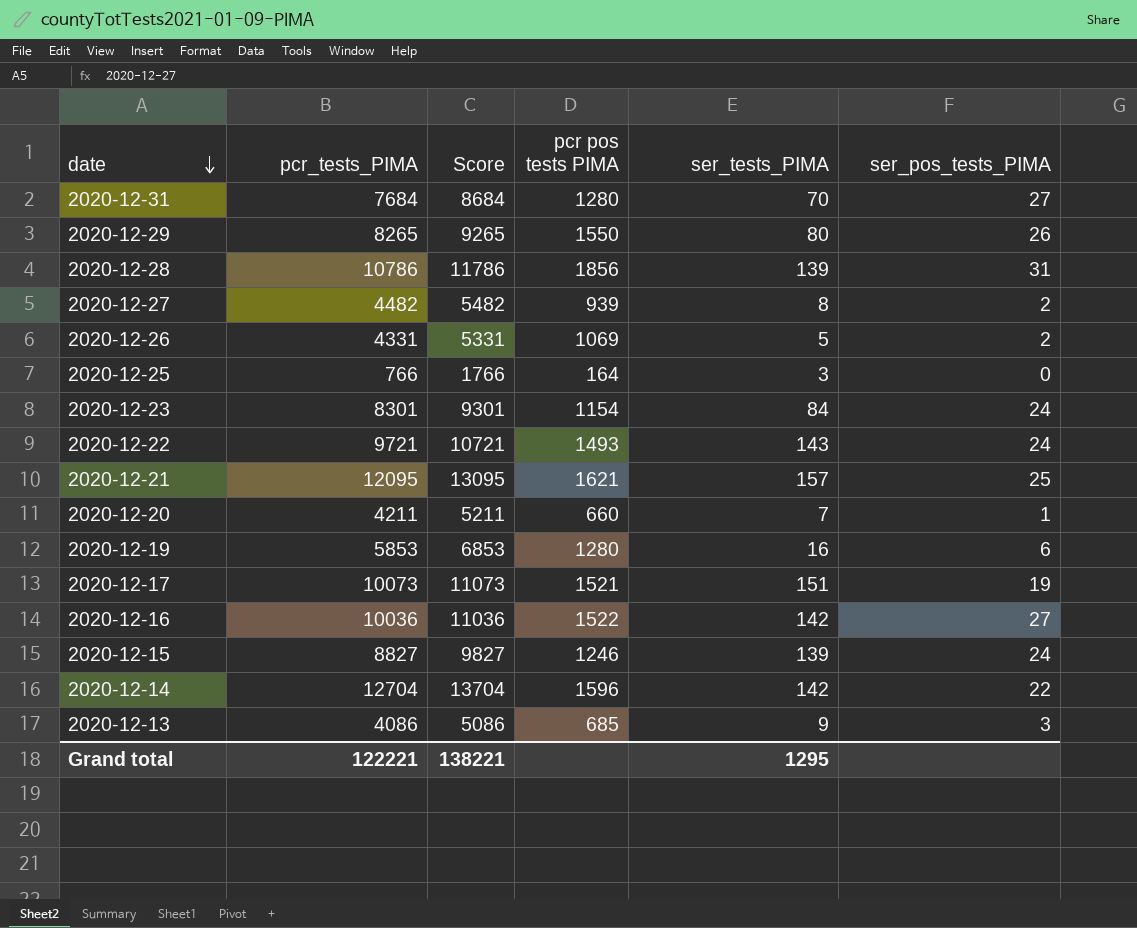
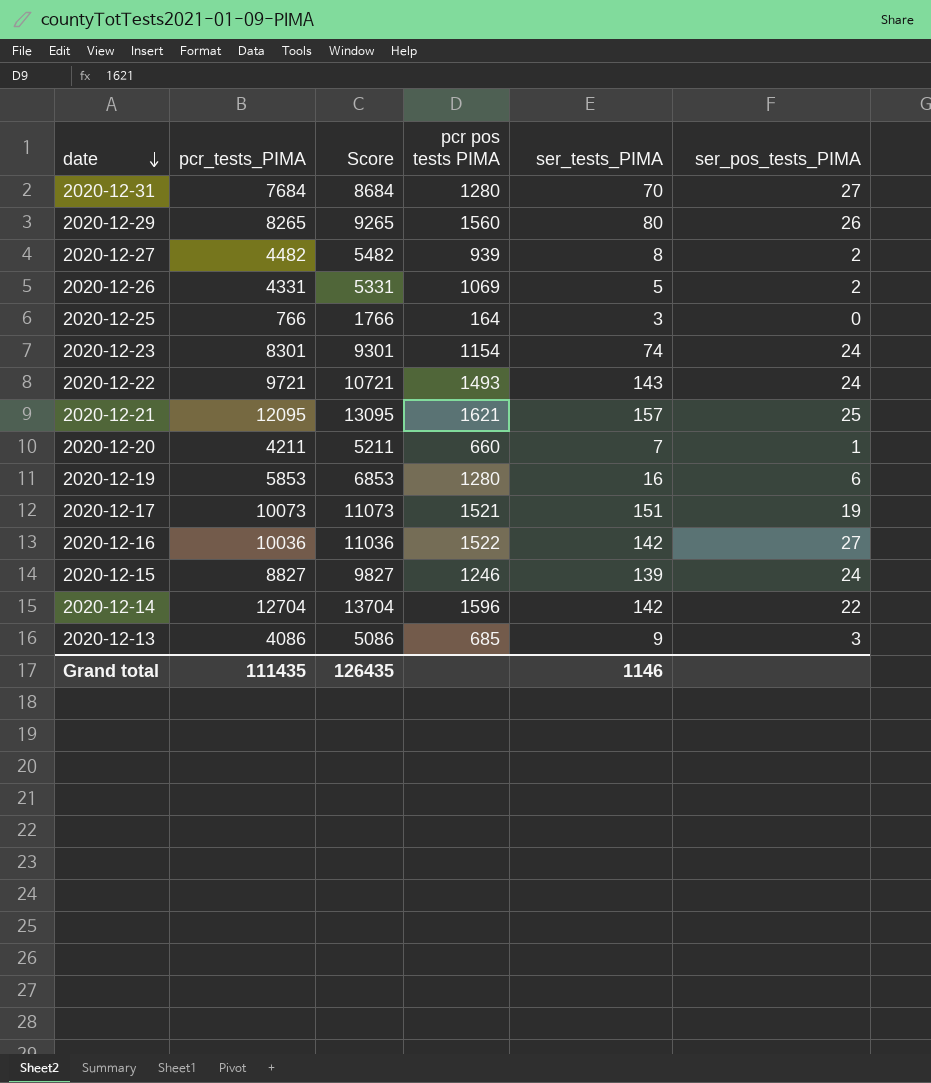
row 2020-12-28: 10786 | 11786 | 1856 | 139 | 31 -> none
2020-12-29 | pcr pos tests PIMA: 1550 -> 1560
2020-12-23 | ser_tests_PIMA: 84 -> 74
Grand total | pcr_tests_PIMA: 122221 -> 111435
Grand total | Score: 138221 -> 126435
Grand total | ser_tests_PIMA: 1295 -> 1146

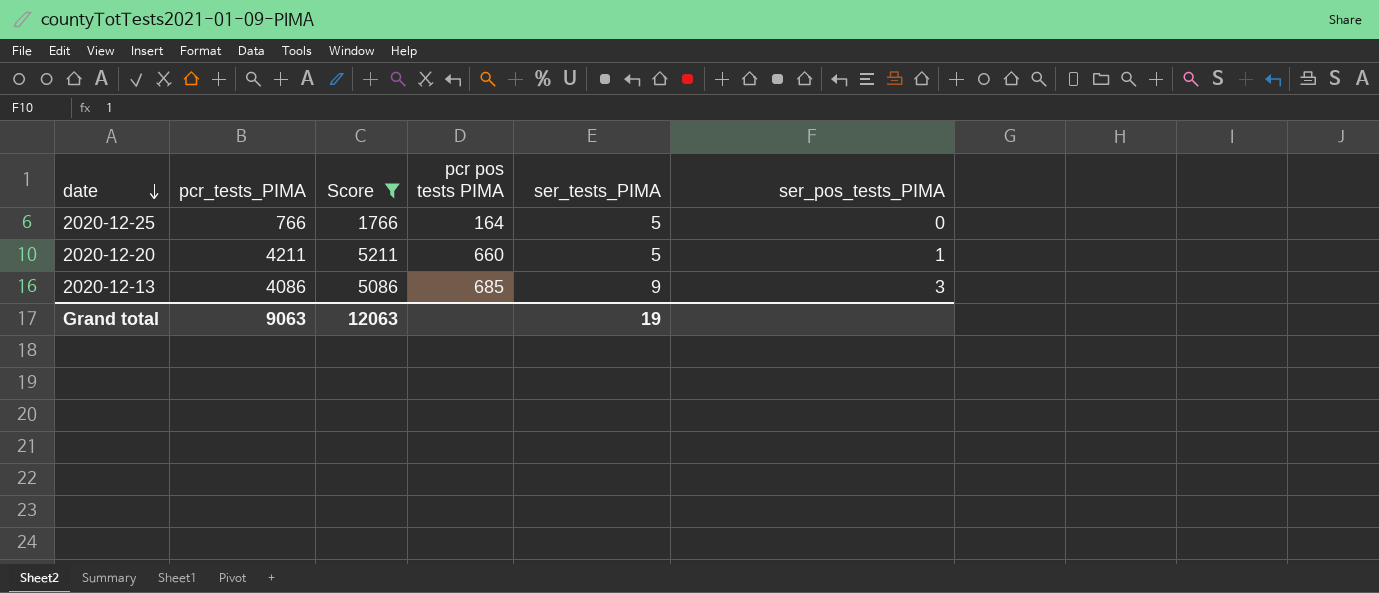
filter: none -> Score <= 5211
2020-12-25 | ser_tests_PIMA: 3 -> 5
2020-12-20 | ser_tests_PIMA: 7 -> 5
Grand total | pcr_tests_PIMA: 111435 -> 9063
Grand total | Score: 126435 -> 12063
Grand total | ser_tests_PIMA: 1146 -> 19

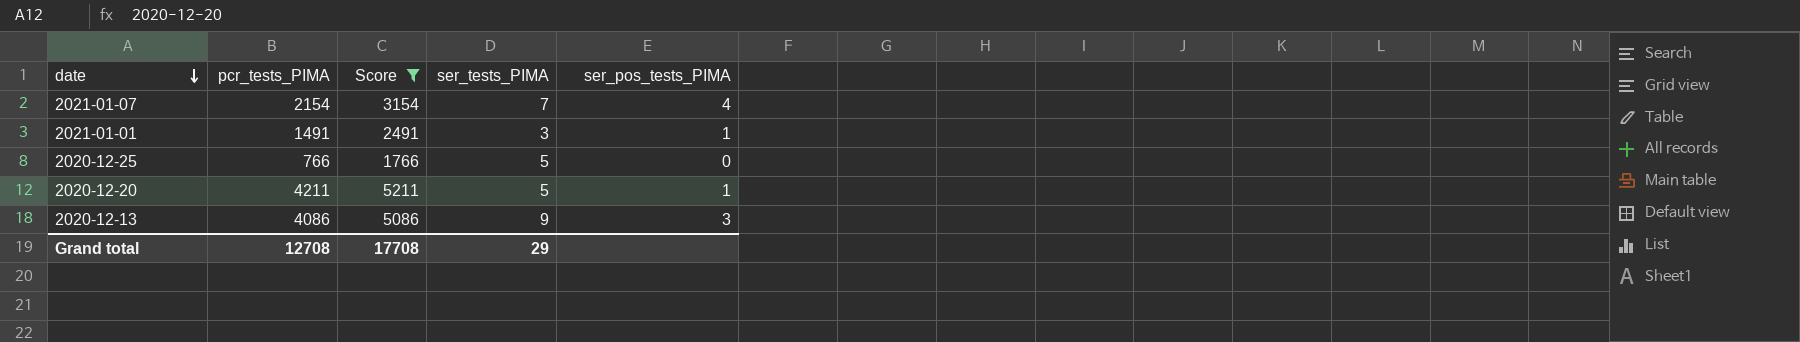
column pcr pos tests PIMA | position: 4 -> none
row 2021-01-07: none -> 2154 | 3154 | 7 | 4
row 2021-01-01: none -> 1491 | 2491 | 3 | 1
Grand total | pcr_tests_PIMA: 9063 -> 12708
Grand total | Score: 12063 -> 17708
Grand total | ser_tests_PIMA: 19 -> 29

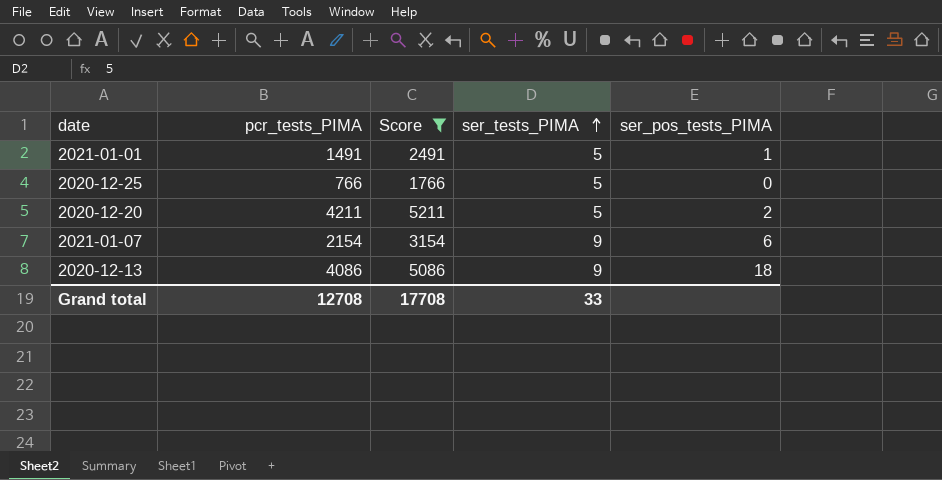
row order: date descending -> ser_tests_PIMA ascending
2021-01-01 | ser_tests_PIMA: 3 -> 5
2020-12-20 | ser_pos_tests_PIMA: 1 -> 2
2021-01-07 | ser_tests_PIMA: 7 -> 9
2021-01-07 | ser_pos_tests_PIMA: 4 -> 6
2020-12-13 | ser_pos_tests_PIMA: 3 -> 18
Grand total | ser_tests_PIMA: 29 -> 33

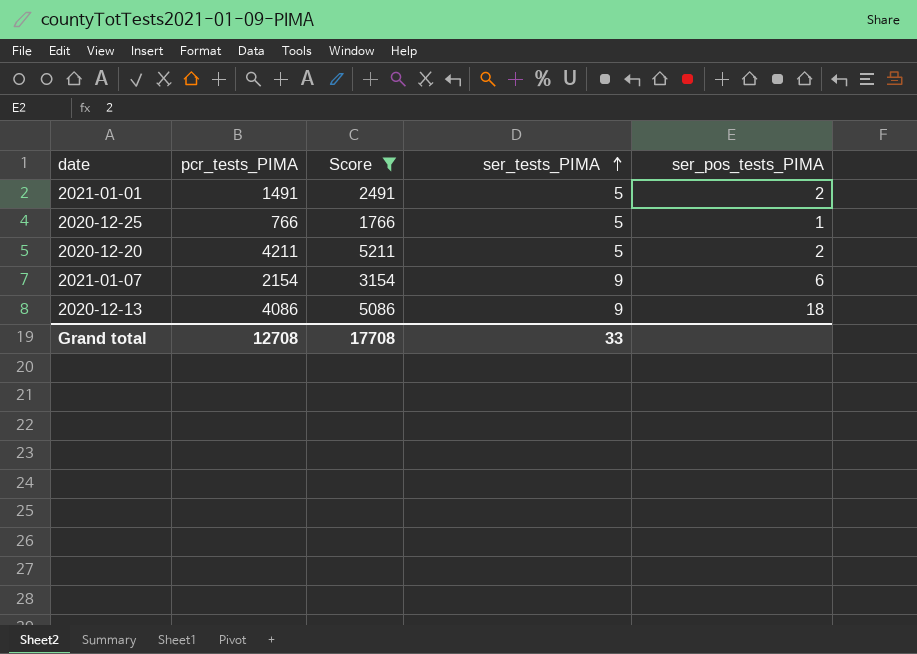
2021-01-01 | ser_pos_tests_PIMA: 1 -> 2
2020-12-25 | ser_pos_tests_PIMA: 0 -> 1

